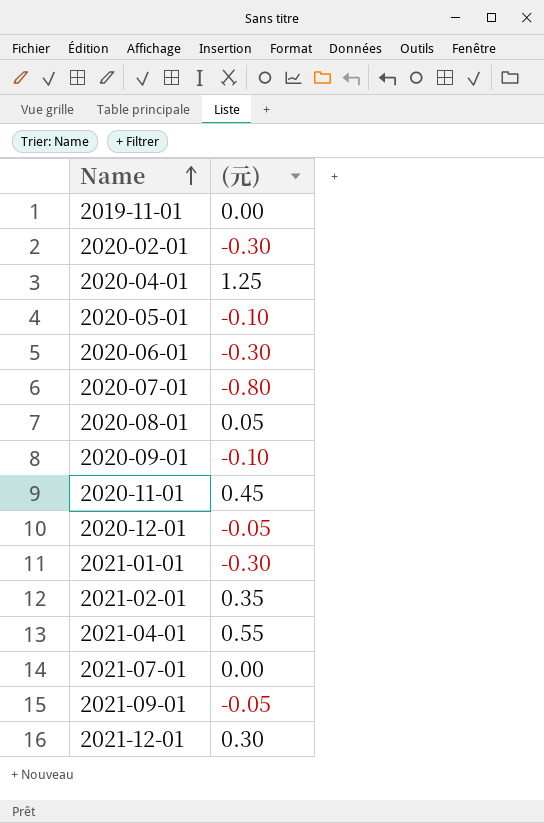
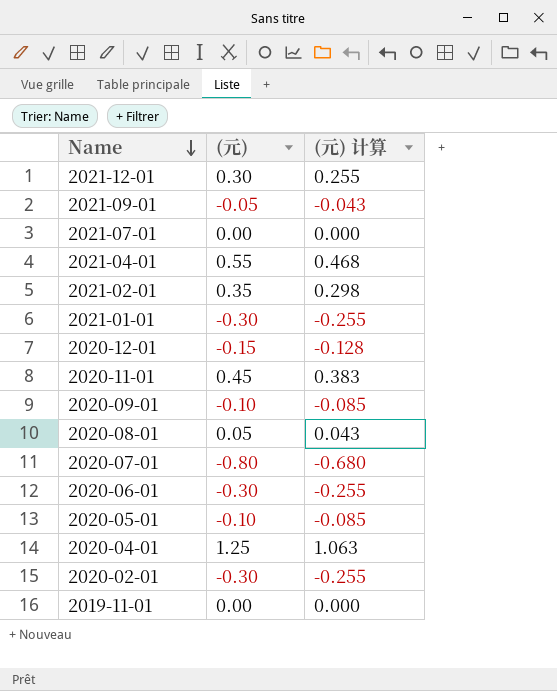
row order: Name ascending -> Name descending
column (元) 计算 | formula: none -> [(元)] * 0.85
2020-12-01 | (元): -0.05 -> -0.15

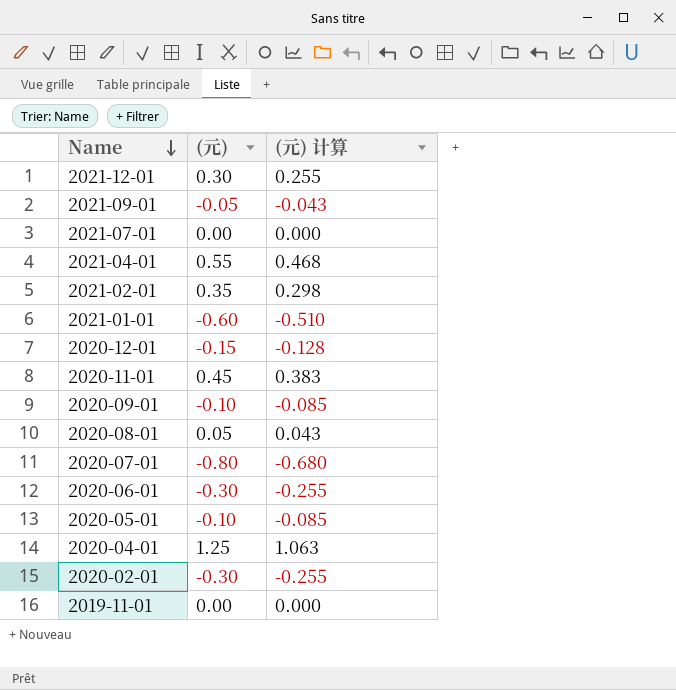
2021-01-01 | (元): -0.30 -> -0.60
2021-01-01 | (元) 计算: -0.255 -> -0.510

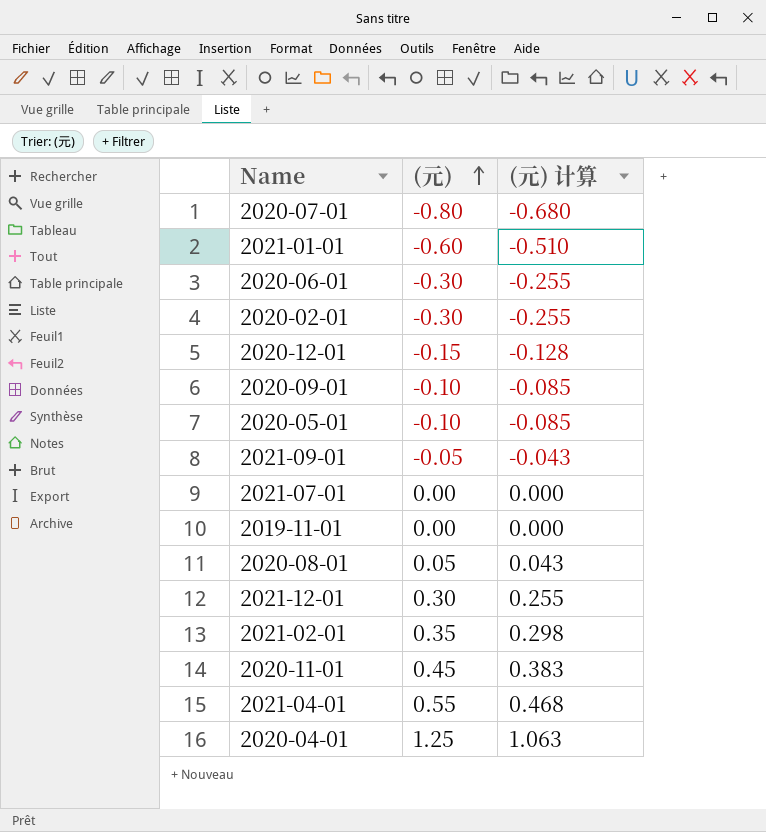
row order: Name descending -> (元) ascending

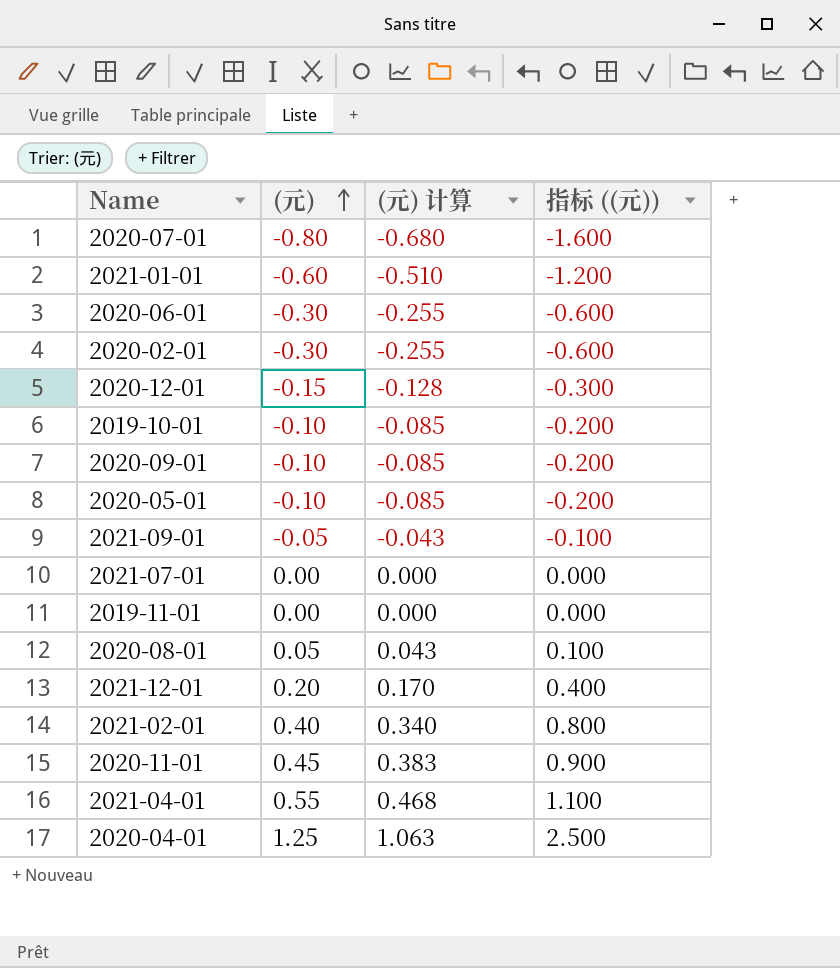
column 指标 ((元)) | formula: none -> [(元)] * 2
row 2019-10-01: none -> -0.10 | -0.085 | -0.200
2021-12-01 | (元): 0.30 -> 0.20
2021-12-01 | (元) 计算: 0.255 -> 0.170
2021-02-01 | (元): 0.35 -> 0.40
2021-02-01 | (元) 计算: 0.298 -> 0.340

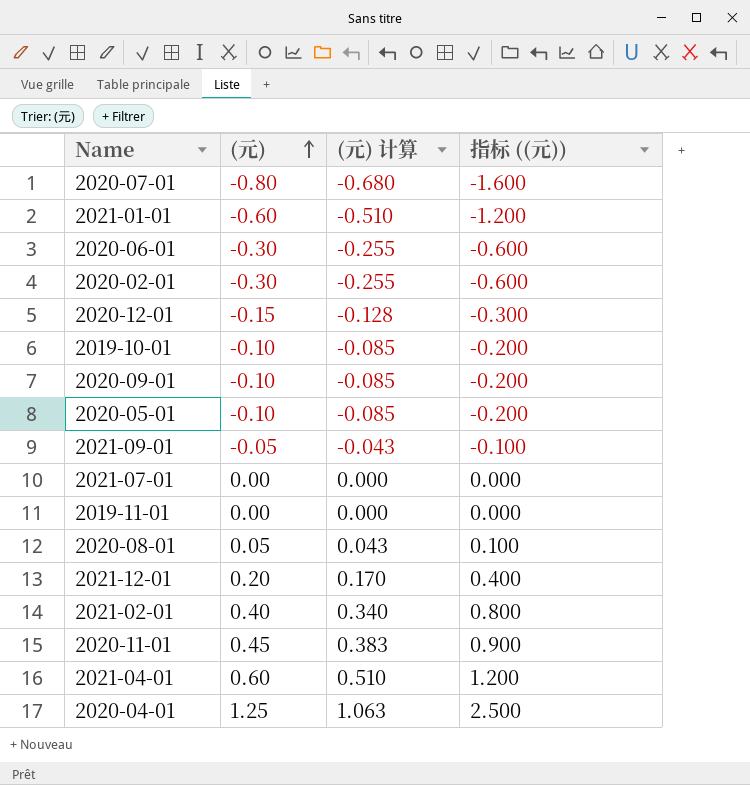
2021-04-01 | (元): 0.55 -> 0.60
2021-04-01 | (元) 计算: 0.468 -> 0.510
2021-04-01 | 指标 ((元)): 1.100 -> 1.200

